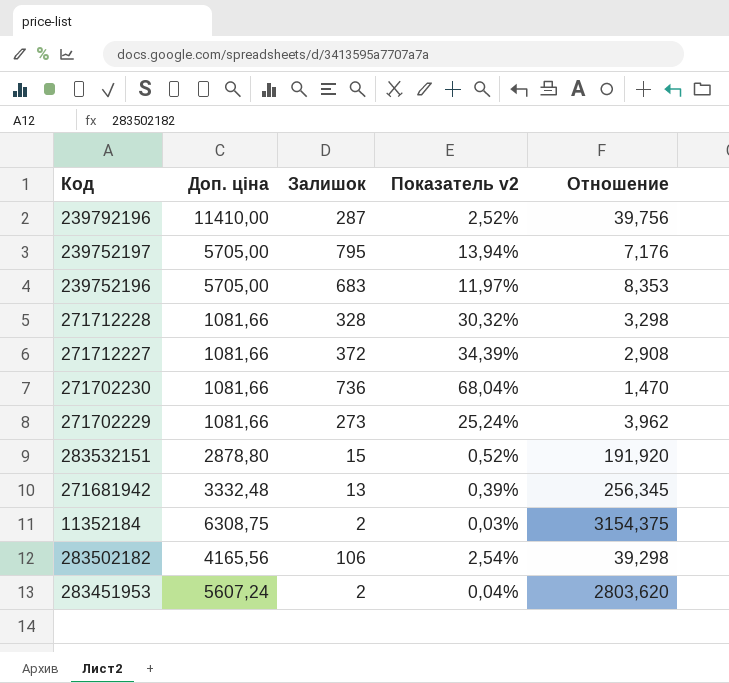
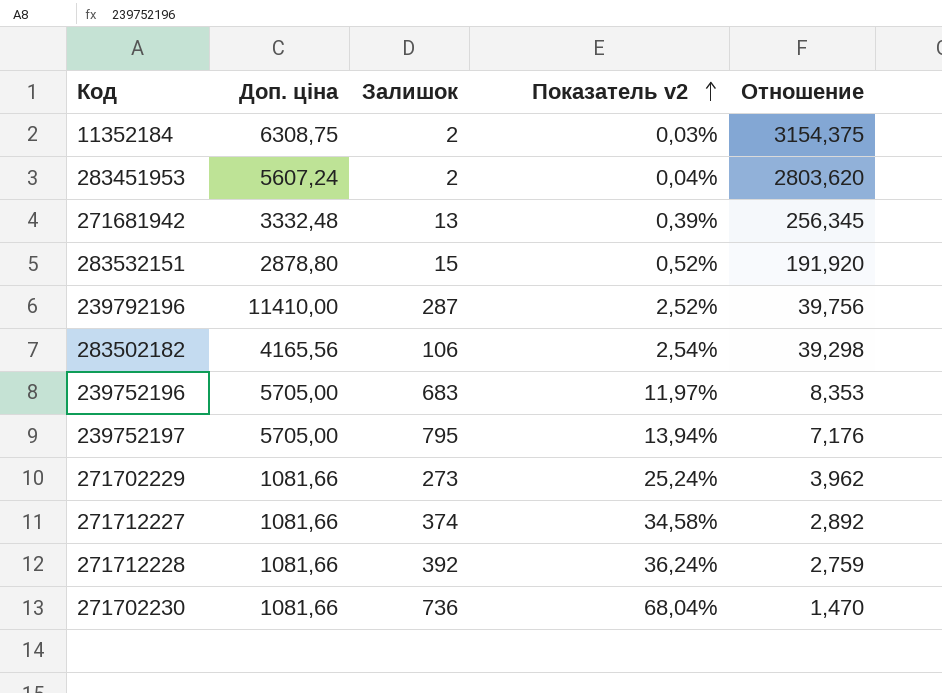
row order: none -> Показатель v2 ascending
271712227 | Залишок: 372 -> 374
271712227 | Показатель v2: 34,39% -> 34,58%
271712227 | Отношение: 2,908 -> 2,892
271712228 | Залишок: 328 -> 392
271712228 | Показатель v2: 30,32% -> 36,24%
271712228 | Отношение: 3,298 -> 2,759

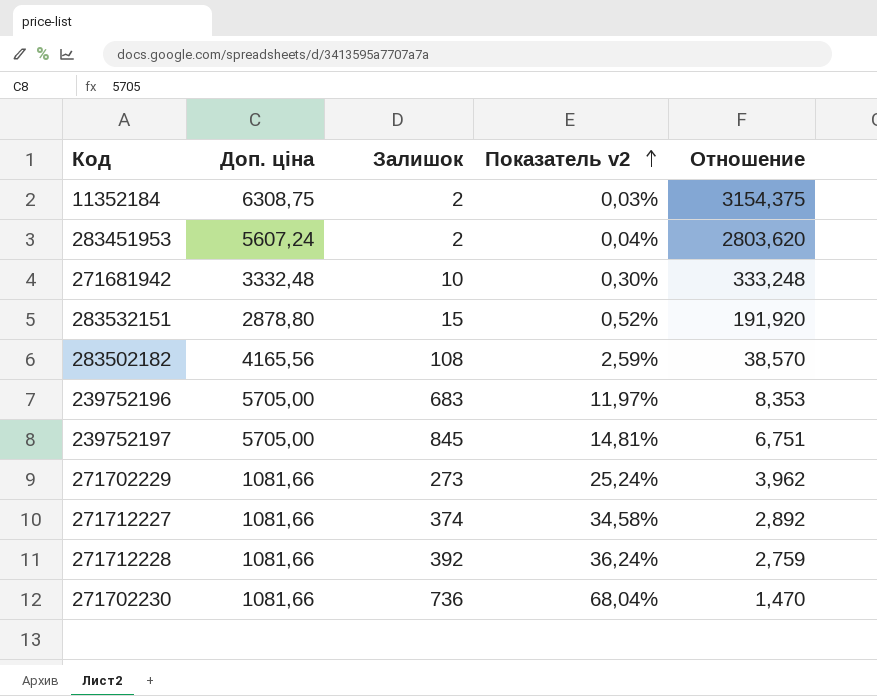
row 239792196: 11410,00 | 287 | 2,52% | 39,756 -> none
271681942 | Залишок: 13 -> 10
271681942 | Показатель v2: 0,39% -> 0,30%
271681942 | Отношение: 256,345 -> 333,248
283502182 | Залишок: 106 -> 108
283502182 | Показатель v2: 2,54% -> 2,59%
283502182 | Отношение: 39,298 -> 38,570
239752197 | Залишок: 795 -> 845
239752197 | Показатель v2: 13,94% -> 14,81%
239752197 | Отношение: 7,176 -> 6,751

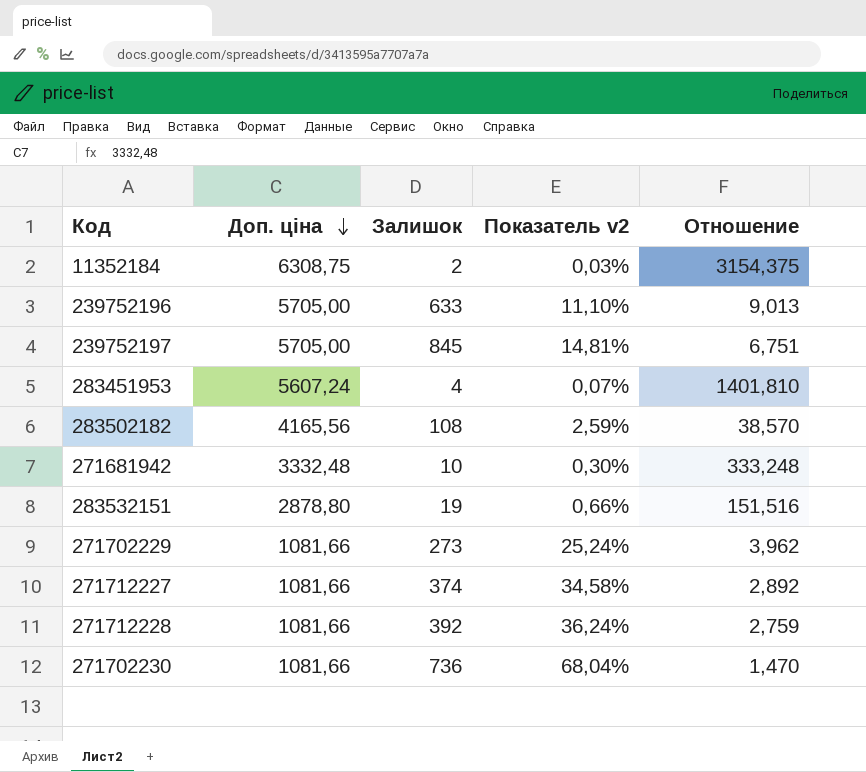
row order: Показатель v2 ascending -> Доп. ціна descending
239752196 | Залишок: 683 -> 633
239752196 | Показатель v2: 11,97% -> 11,10%
239752196 | Отношение: 8,353 -> 9,013
283451953 | Залишок: 2 -> 4
283451953 | Показатель v2: 0,04% -> 0,07%
283451953 | Отношение: 2803,620 -> 1401,810
283532151 | Залишок: 15 -> 19
283532151 | Показатель v2: 0,52% -> 0,66%
283532151 | Отношение: 191,920 -> 151,516

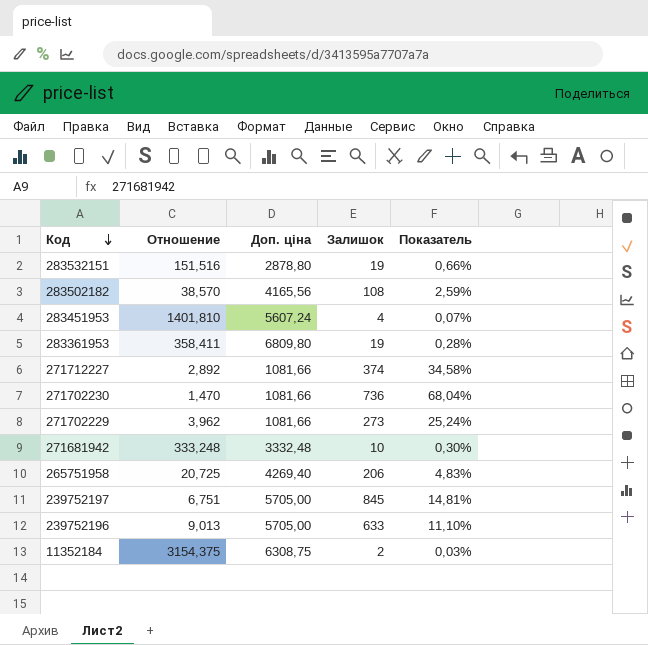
row order: Доп. ціна descending -> Код descending
column Отношение | position: 5 -> 2
column name: Показатель v2 -> Показатель
row 271712228: 1081,66 | 392 | 36,24% | 2,759 -> none
row 283361953: none -> 358,411 | 6809,80 | 19 | 0,28%
row 265751958: none -> 20,725 | 4269,40 | 206 | 4,83%

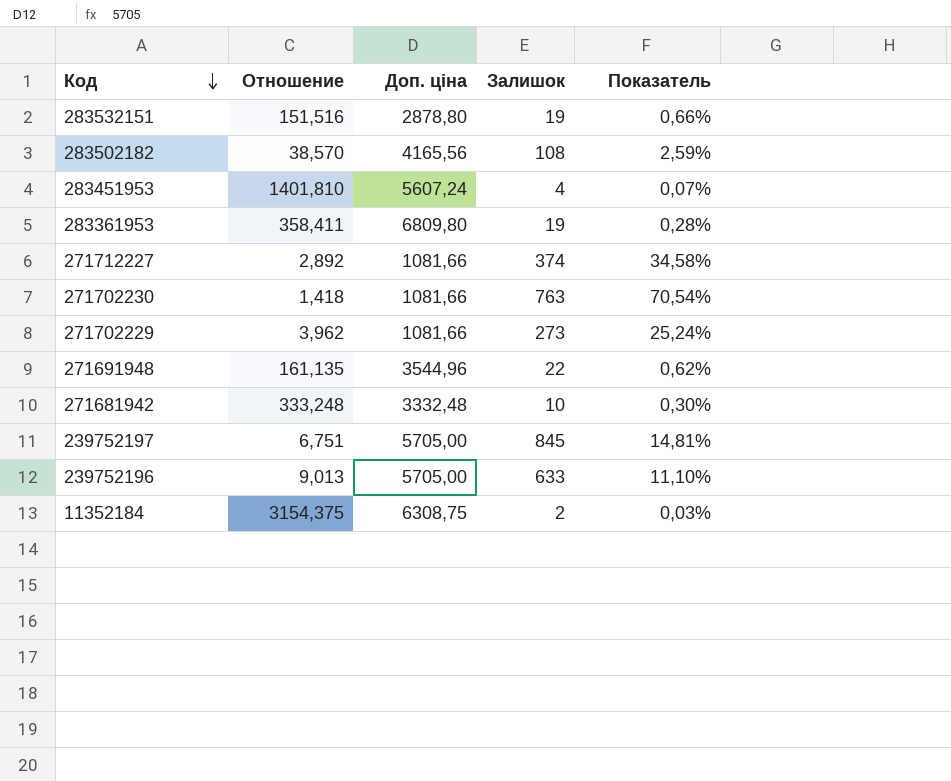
row 265751958: 20,725 | 4269,40 | 206 | 4,83% -> none
271702230 | Отношение: 1,470 -> 1,418
271702230 | Залишок: 736 -> 763
271702230 | Показатель: 68,04% -> 70,54%
row 271691948: none -> 161,135 | 3544,96 | 22 | 0,62%

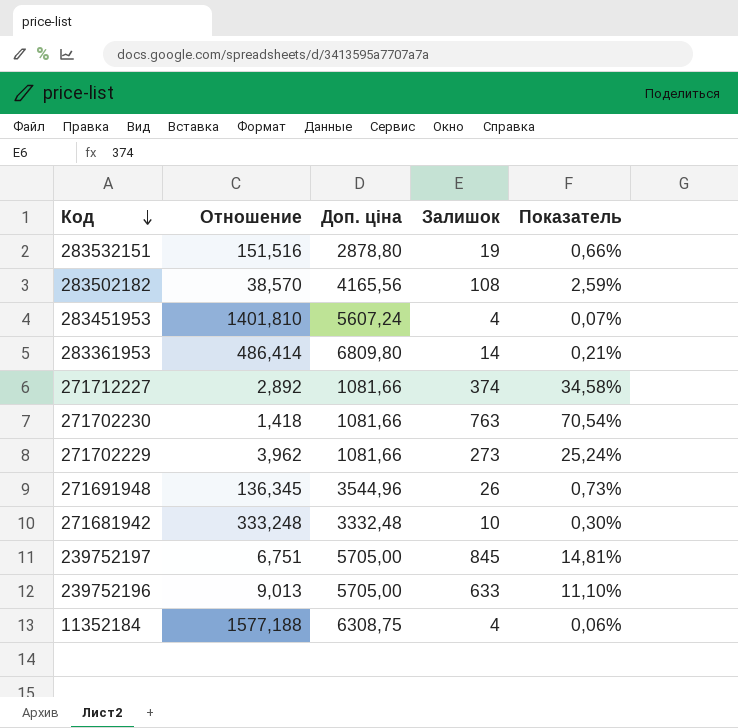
283361953 | Отношение: 358,411 -> 486,414
283361953 | Залишок: 19 -> 14
283361953 | Показатель: 0,28% -> 0,21%
271691948 | Отношение: 161,135 -> 136,345
271691948 | Залишок: 22 -> 26
271691948 | Показатель: 0,62% -> 0,73%
11352184 | Отношение: 3154,375 -> 1577,188
11352184 | Залишок: 2 -> 4
11352184 | Показатель: 0,03% -> 0,06%

